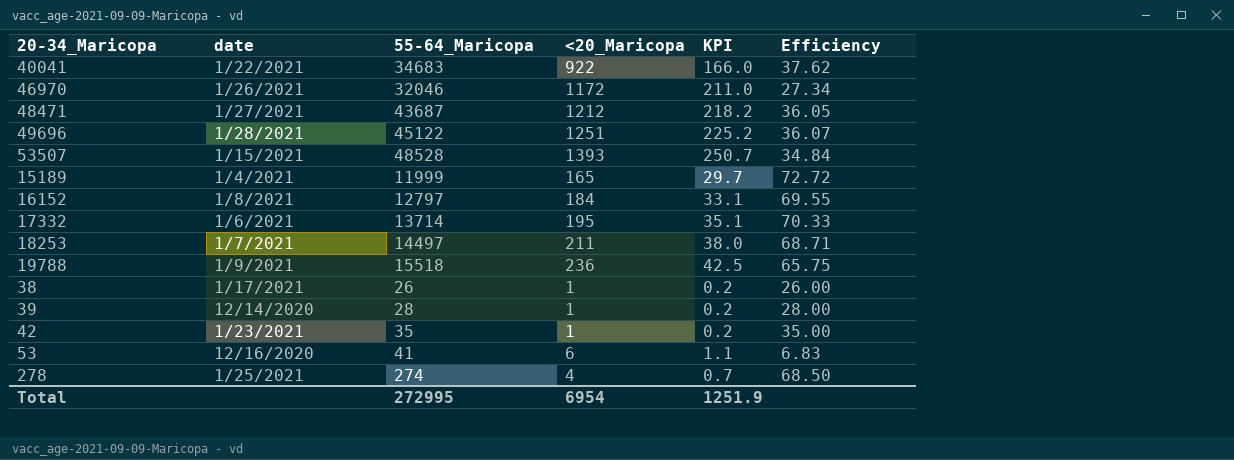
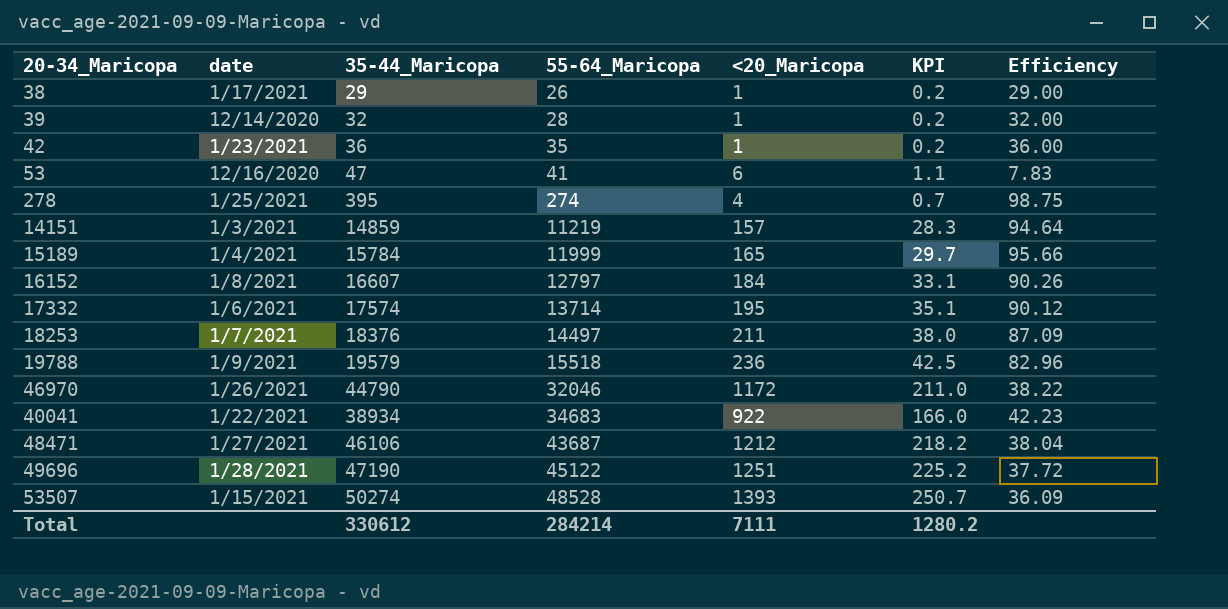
row order: none -> 55-64_Maricopa ascending
column 35-44_Maricopa | position: none -> 3
column Efficiency | formula: [55-64_Maricopa] / [<20_Maricopa] -> [35-44_Maricopa] / [<20_Maricopa]
row 14151: none -> 1/3/2021 | 14859 | 11219 | 157 | 28.3 | 94.64
Total | 55-64_Maricopa: 272995 -> 284214
Total | <20_Maricopa: 6954 -> 7111
Total | KPI: 1251.9 -> 1280.2

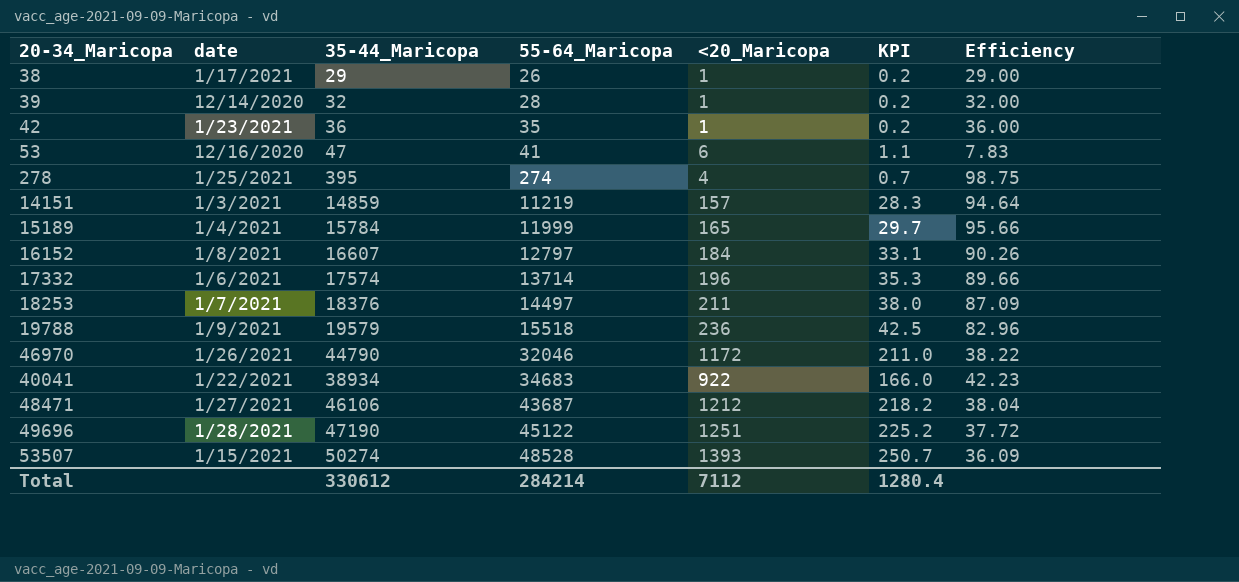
17332 | <20_Maricopa: 195 -> 196
17332 | KPI: 35.1 -> 35.3
17332 | Efficiency: 90.12 -> 89.66
Total | <20_Maricopa: 7111 -> 7112
Total | KPI: 1280.2 -> 1280.4

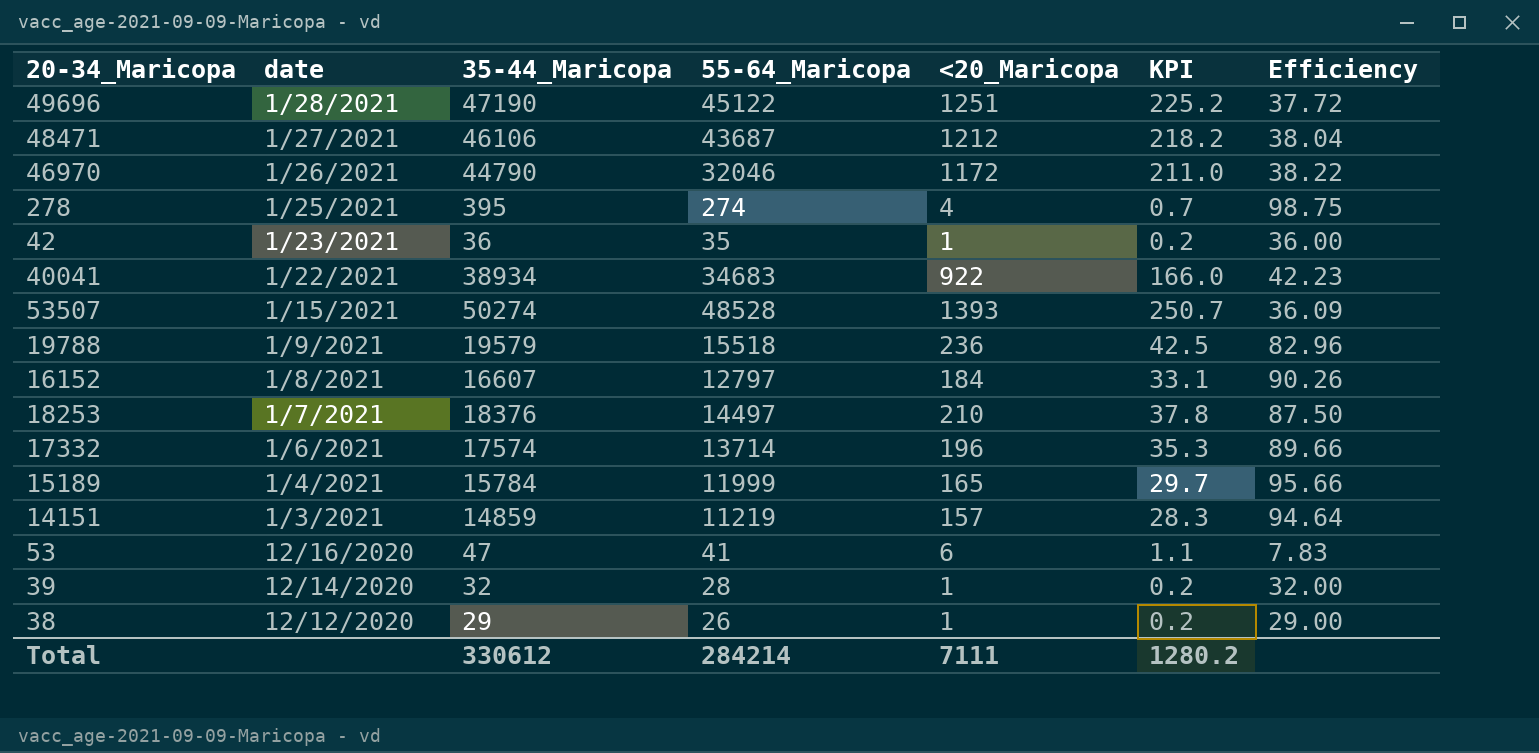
row order: 55-64_Maricopa ascending -> date descending
18253 | <20_Maricopa: 211 -> 210
18253 | KPI: 38.0 -> 37.8
18253 | Efficiency: 87.09 -> 87.50
38 | date: 1/17/2021 -> 12/12/2020
Total | <20_Maricopa: 7112 -> 7111
Total | KPI: 1280.4 -> 1280.2

